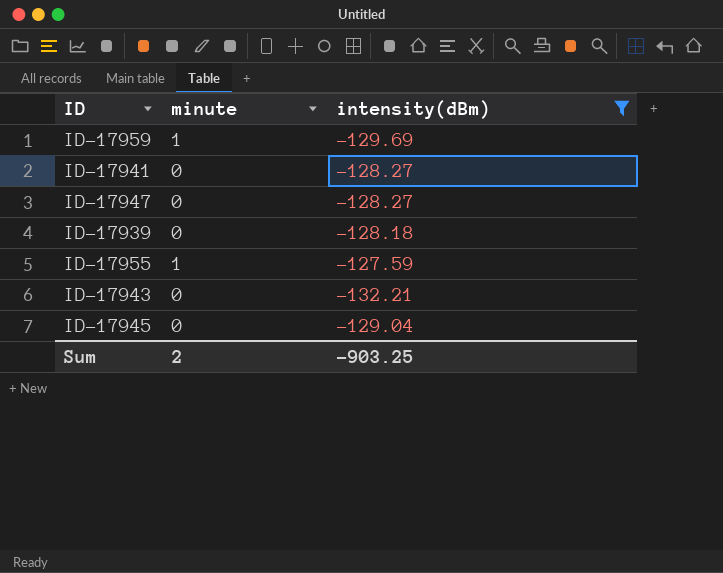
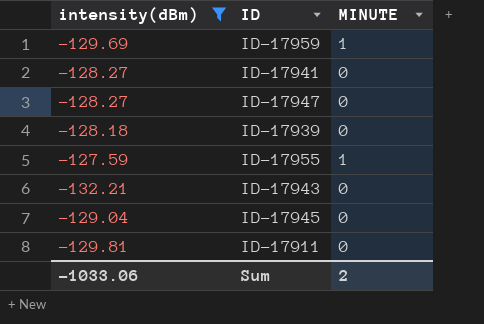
column intensity(dBm) | position: 3 -> 1
column name: minute -> MINUTE
row ID-17911: none -> -129.81 | 0
Sum | intensity(dBm): -903.25 -> -1033.06

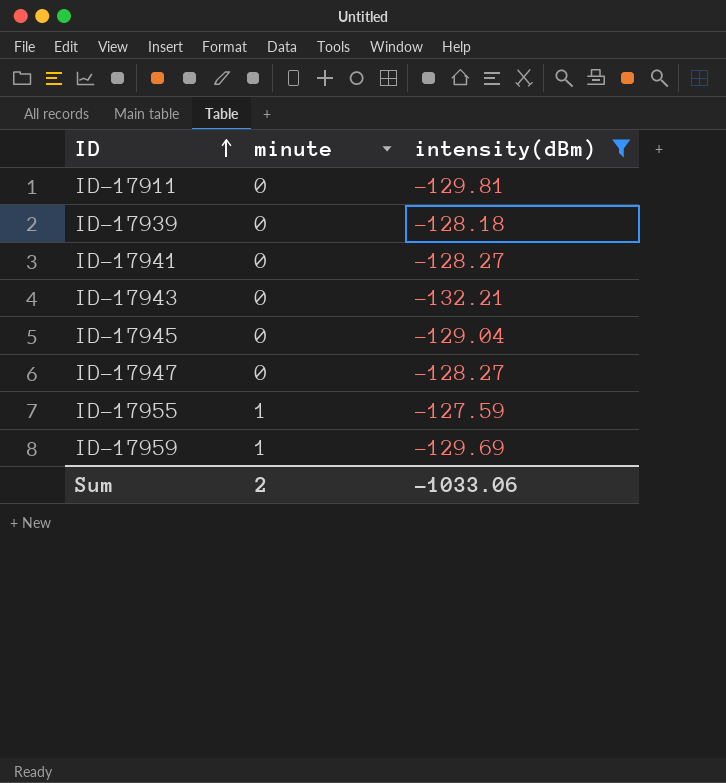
row order: none -> ID ascending
column name: MINUTE -> minute
column intensity(dBm) | position: 1 -> 3

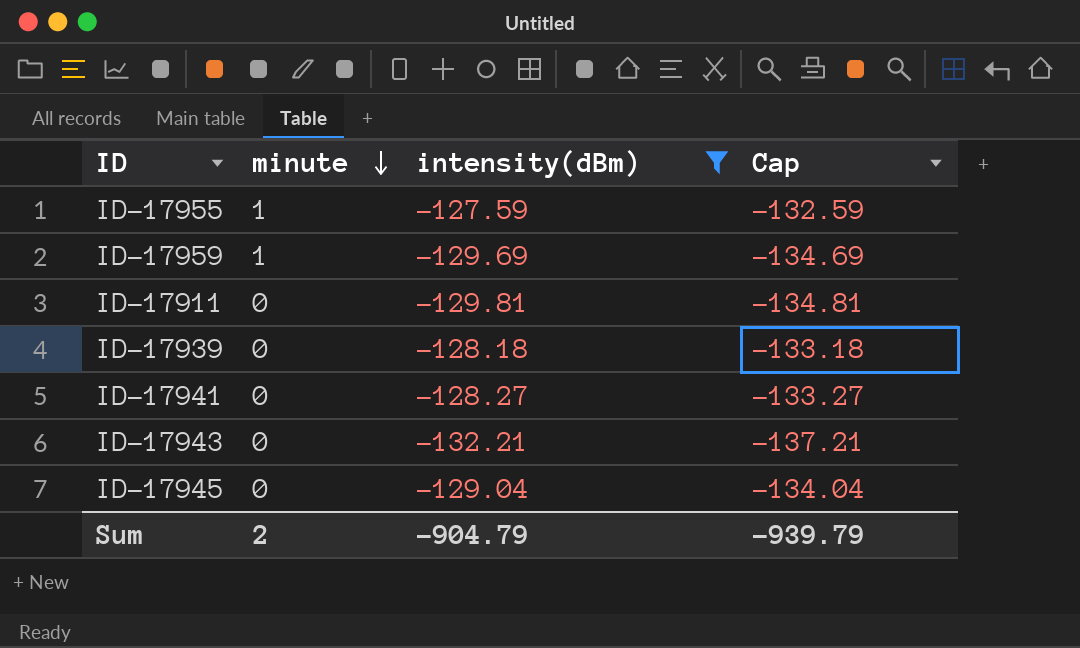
row order: ID ascending -> minute descending
column Cap | formula: none -> [intensity(dBm)] - 5
row ID-17947: 0 | -128.27 -> none
Sum | intensity(dBm): -1033.06 -> -904.79

